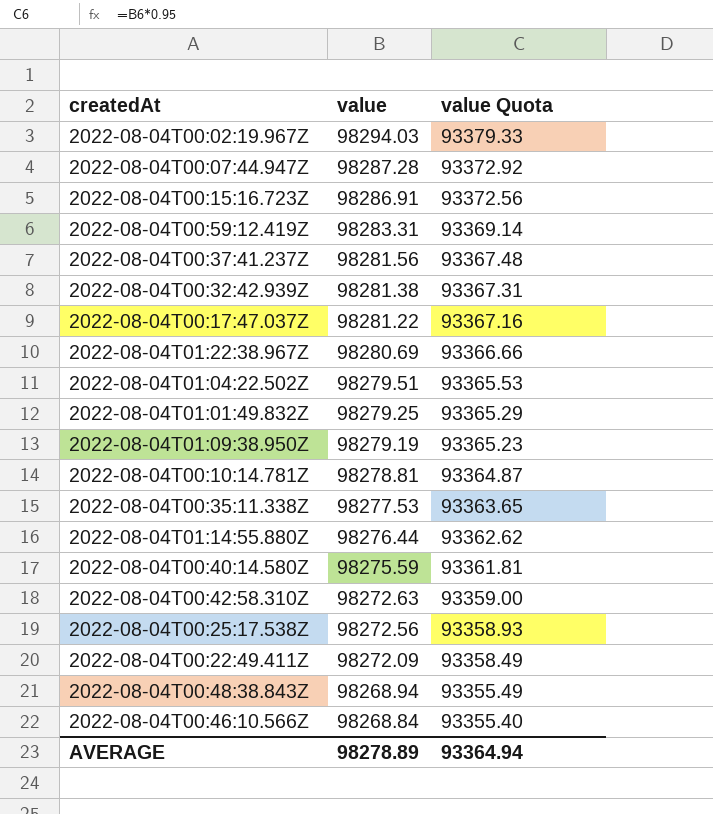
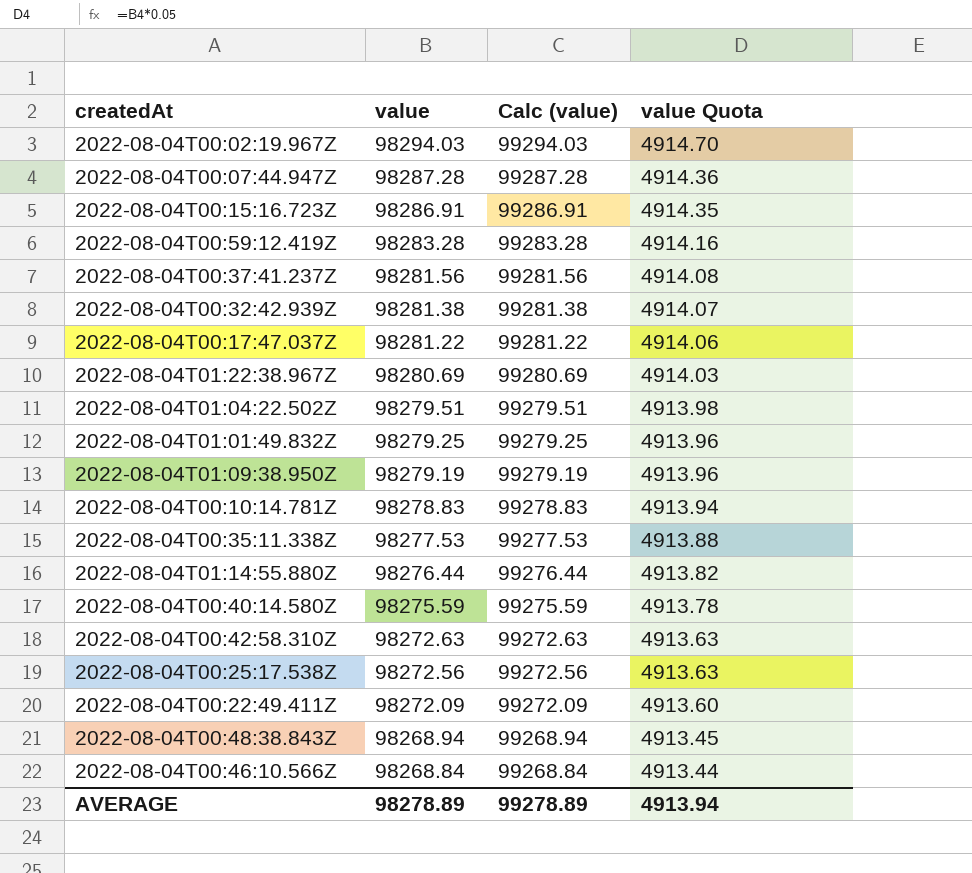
column Calc (value) | formula: none -> [value] + 1000
column value Quota | formula: [value] * 0.95 -> [value] * 0.05
2022-08-04T00:59:12.419Z | value: 98283.31 -> 98283.28
2022-08-04T00:10:14.781Z | value: 98278.81 -> 98278.83
AVERAGE | value Quota: 93364.94 -> 4913.94

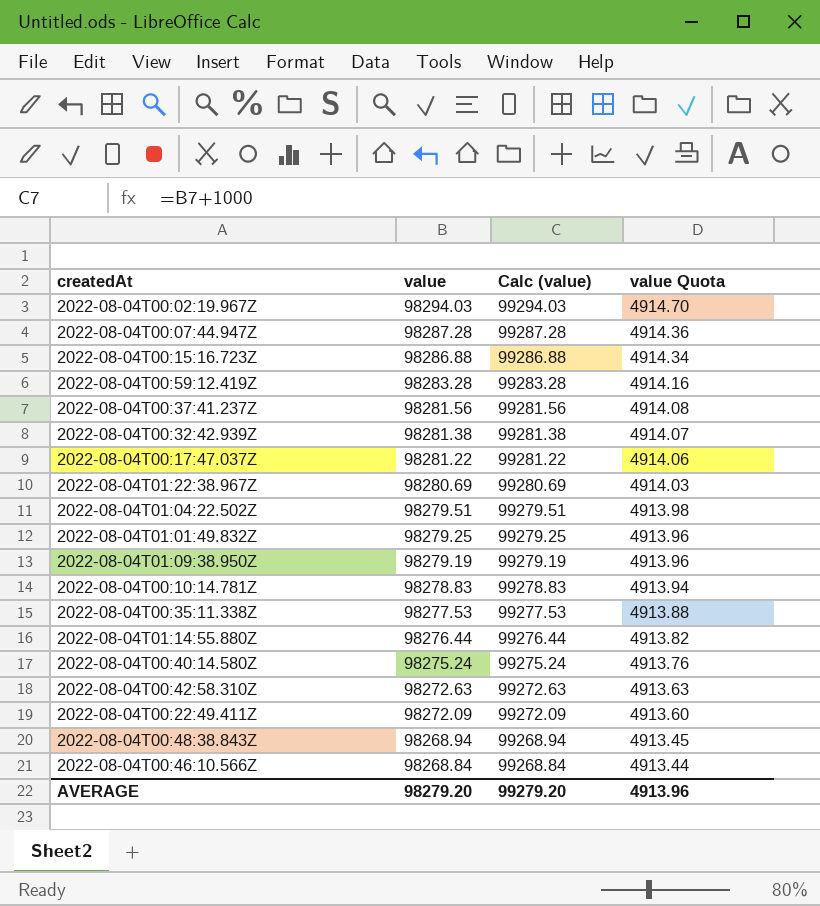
row 2022-08-04T00:25:17.538Z: 98272.56 | 99272.56 | 4913.63 -> none
2022-08-04T00:15:16.723Z | value: 98286.91 -> 98286.88
2022-08-04T00:15:16.723Z | Calc (value): 99286.91 -> 99286.88
2022-08-04T00:15:16.723Z | value Quota: 4914.35 -> 4914.34
2022-08-04T00:40:14.580Z | value: 98275.59 -> 98275.24
2022-08-04T00:40:14.580Z | Calc (value): 99275.59 -> 99275.24
2022-08-04T00:40:14.580Z | value Quota: 4913.78 -> 4913.76
AVERAGE | value: 98278.89 -> 98279.20
AVERAGE | Calc (value): 99278.89 -> 99279.20
AVERAGE | value Quota: 4913.94 -> 4913.96

